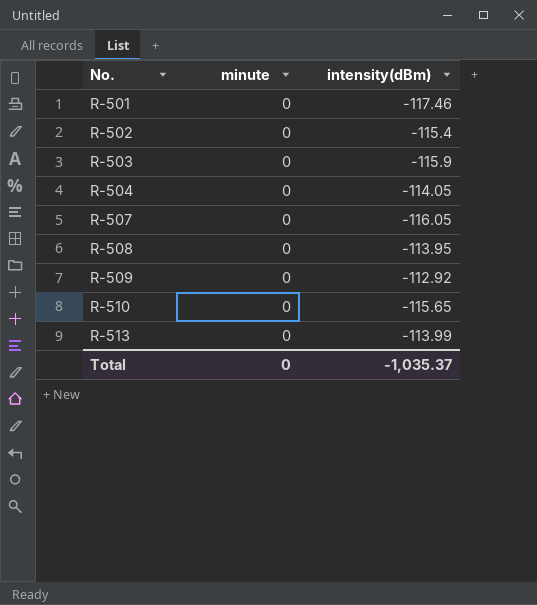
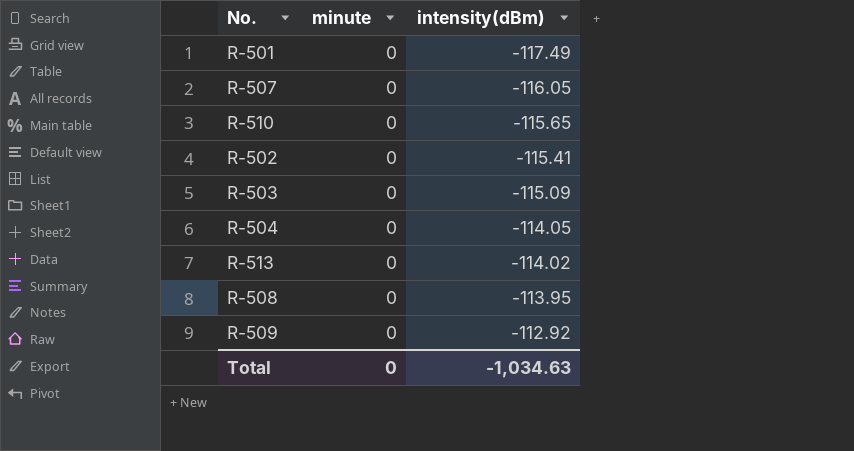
row order: No. ascending -> intensity(dBm) ascending
R-501 | intensity(dBm): -117.46 -> -117.49
R-502 | intensity(dBm): -115.4 -> -115.41
R-503 | intensity(dBm): -115.9 -> -115.09
R-513 | intensity(dBm): -113.99 -> -114.02
Total | intensity(dBm): -1,035.37 -> -1,034.63

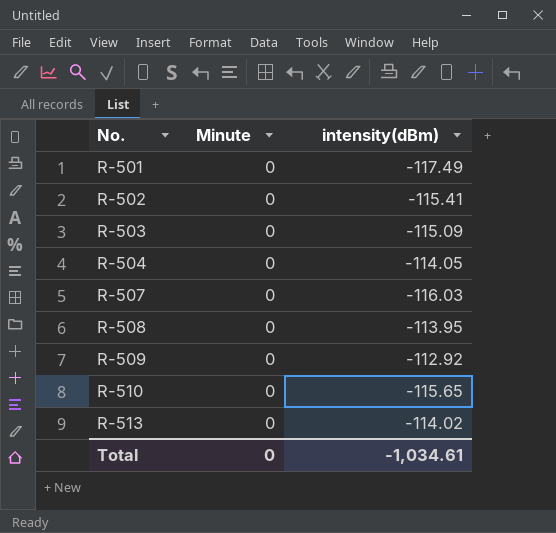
row order: intensity(dBm) ascending -> No. ascending
column name: minute -> Minute
R-507 | intensity(dBm): -116.05 -> -116.03
Total | intensity(dBm): -1,034.63 -> -1,034.61

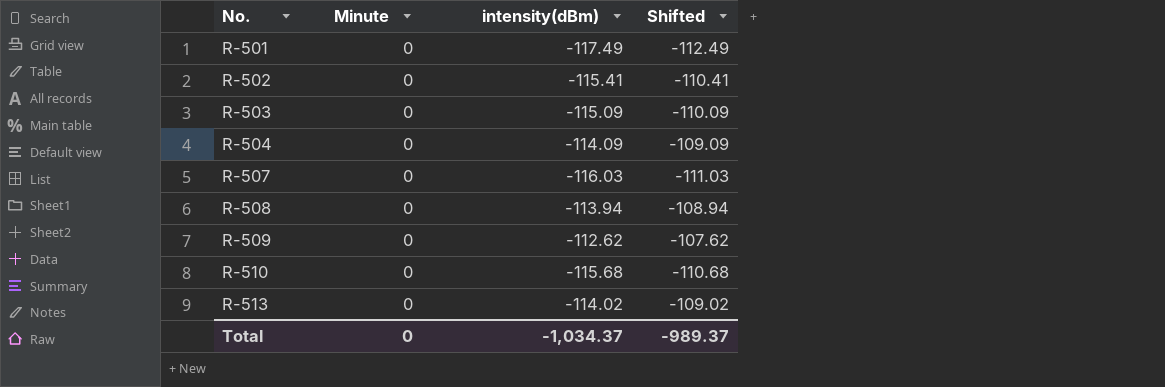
column Shifted | formula: none -> [intensity(dBm)] + 5
R-504 | intensity(dBm): -114.05 -> -114.09
R-508 | intensity(dBm): -113.95 -> -113.94
R-509 | intensity(dBm): -112.92 -> -112.62
R-510 | intensity(dBm): -115.65 -> -115.68
Total | intensity(dBm): -1,034.61 -> -1,034.37

